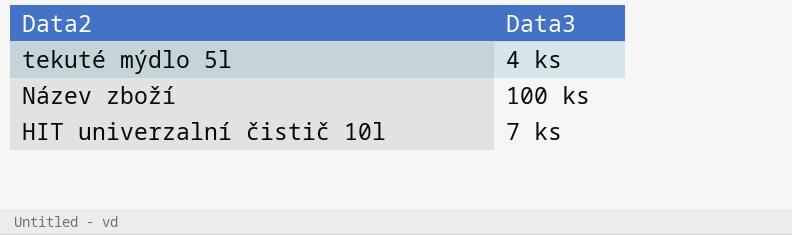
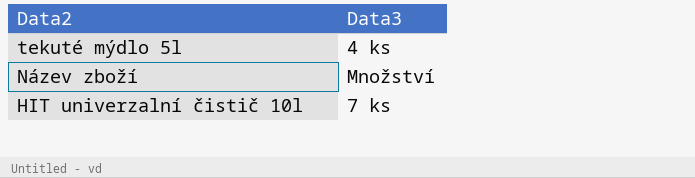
Název zboží | Data3: 100 ks -> Množství

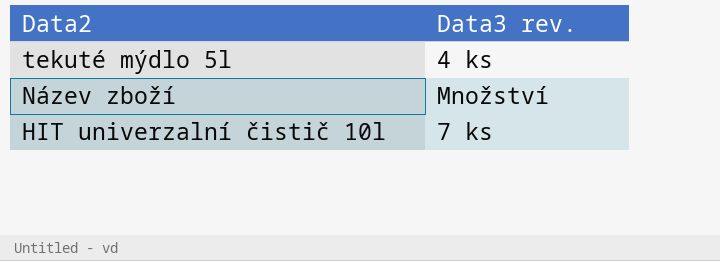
column name: Data3 -> Data3 rev.

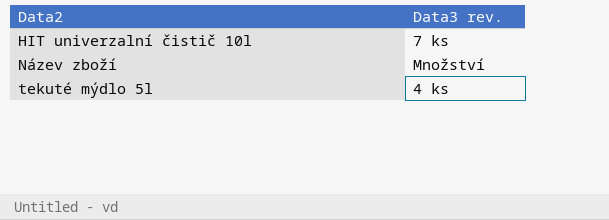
row order: Data2 descending -> Data2 ascending

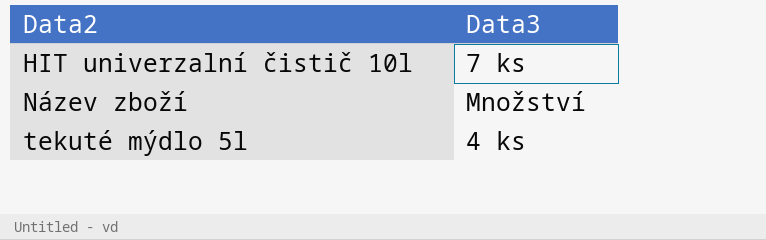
column name: Data3 rev. -> Data3

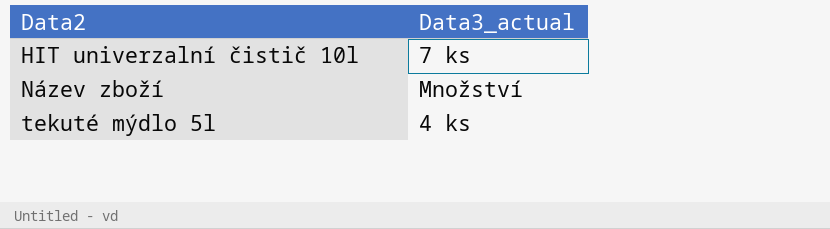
column name: Data3 -> Data3_actual

